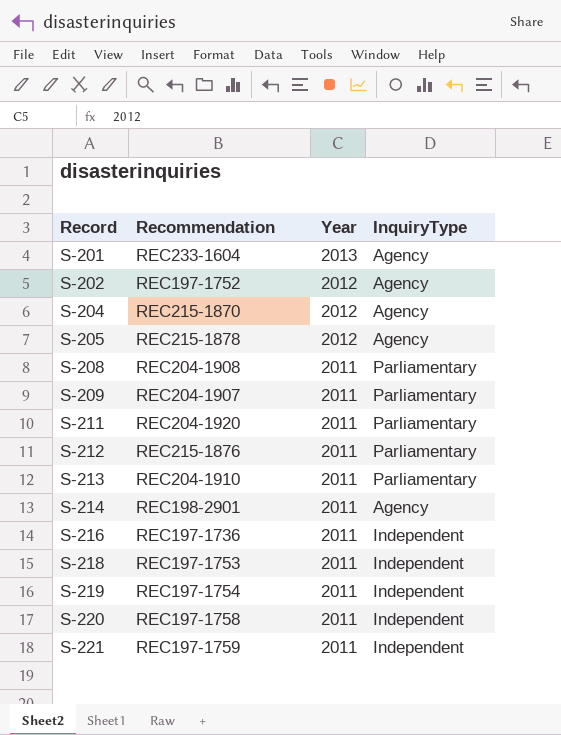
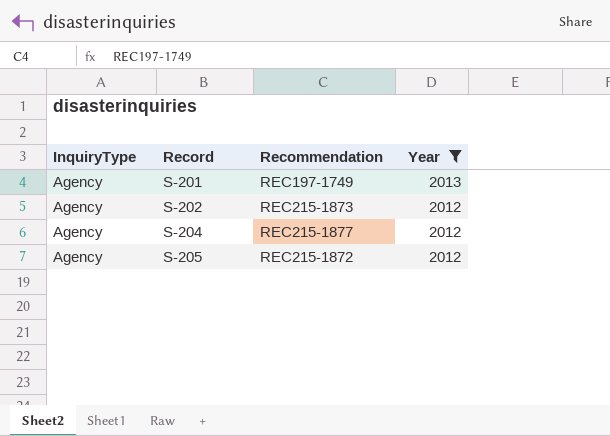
filter: none -> Year != 2011
column InquiryType | position: 4 -> 1
S-201 | Recommendation: REC233-1604 -> REC197-1749
S-202 | Recommendation: REC197-1752 -> REC215-1873
S-204 | Recommendation: REC215-1870 -> REC215-1877
S-205 | Recommendation: REC215-1878 -> REC215-1872

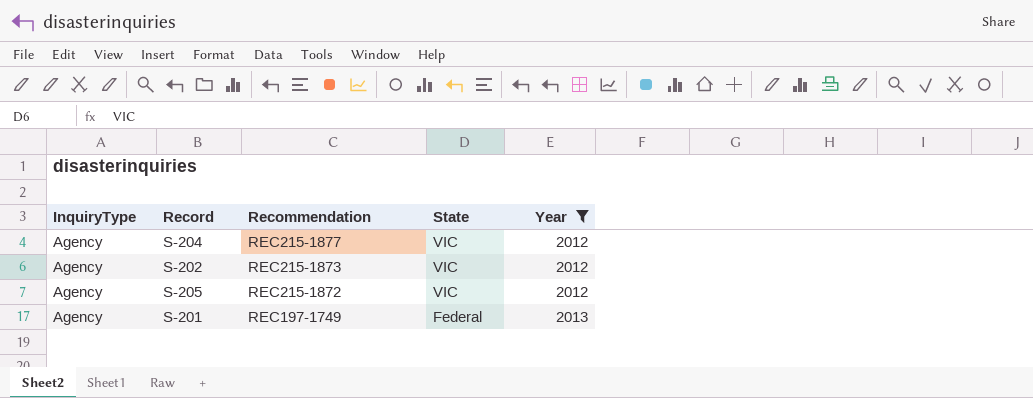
row order: Record ascending -> Recommendation descending
column State | position: none -> 4

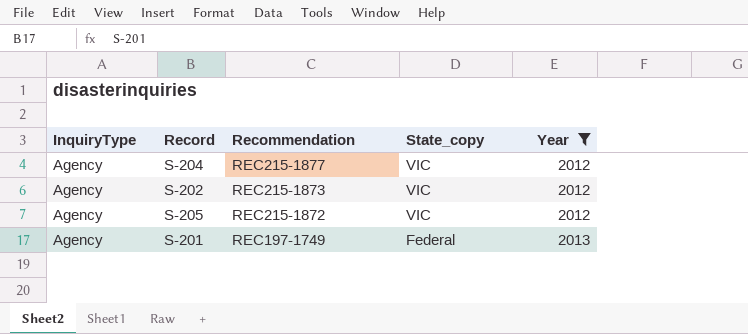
column name: State -> State_copy

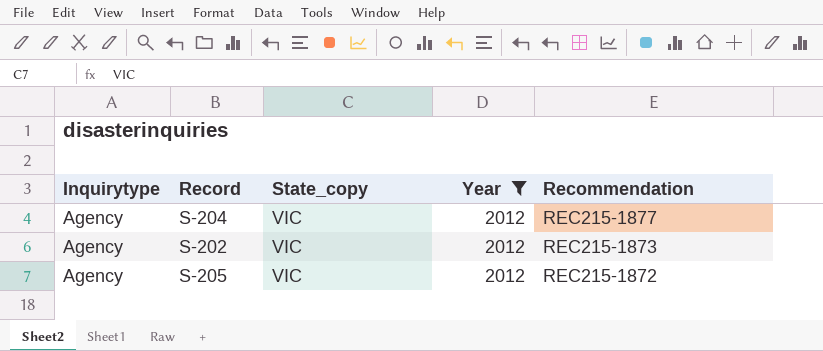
column name: InquiryType -> Inquirytype
column Recommendation | position: 3 -> 5
row S-201: Agency | REC197-1749 | Federal | 2013 -> none

